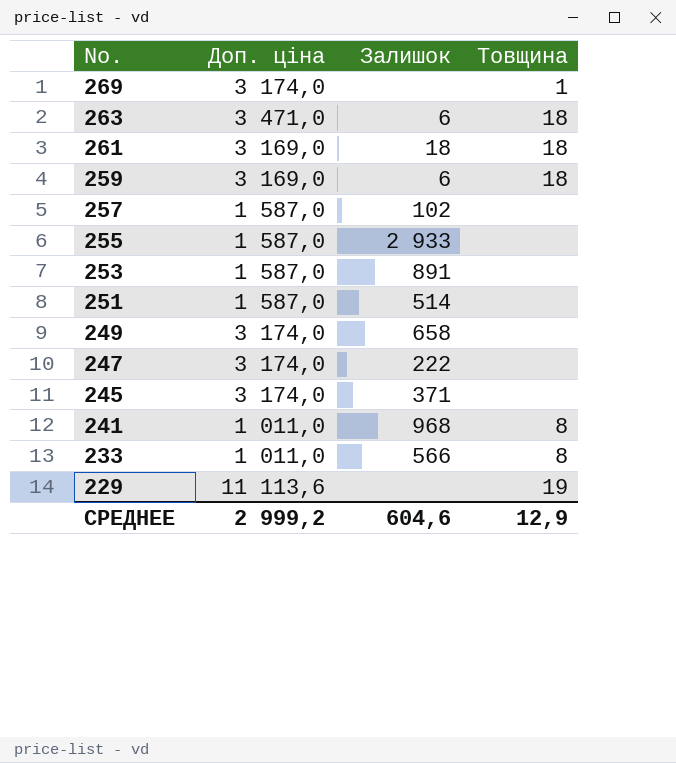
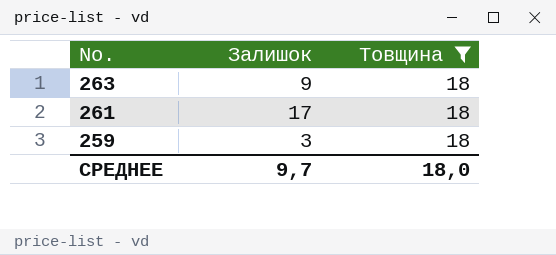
filter: none -> Товщина = 18
column Доп. ціна | position: 2 -> none
263 | Залишок: 6 -> 9
261 | Залишок: 18 -> 17
259 | Залишок: 6 -> 3
СРЕДНЕЕ | Залишок: 604,6 -> 9,7
СРЕДНЕЕ | Товщина: 12,9 -> 18,0

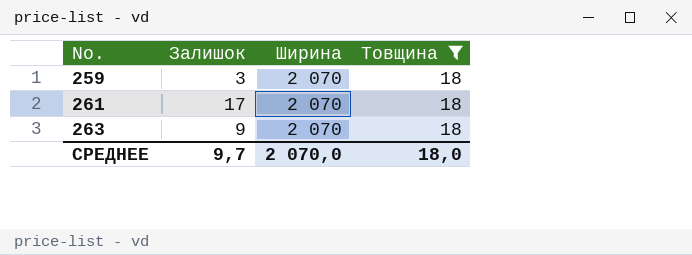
row order: No. descending -> No. ascending
column Ширина | position: none -> 3

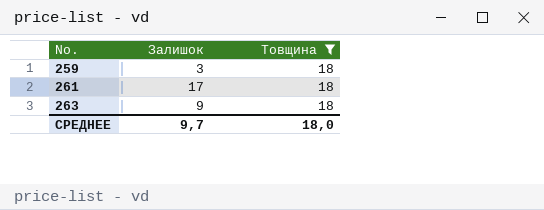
column Ширина | position: 3 -> none

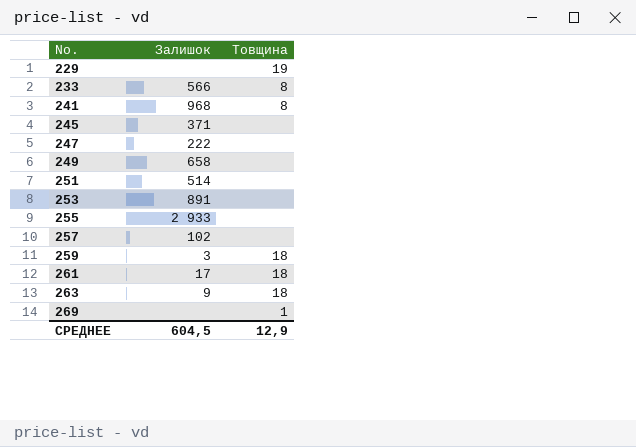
filter: Товщина = 18 -> none
СРЕДНЕЕ | Залишок: 9,7 -> 604,5
СРЕДНЕЕ | Товщина: 18,0 -> 12,9

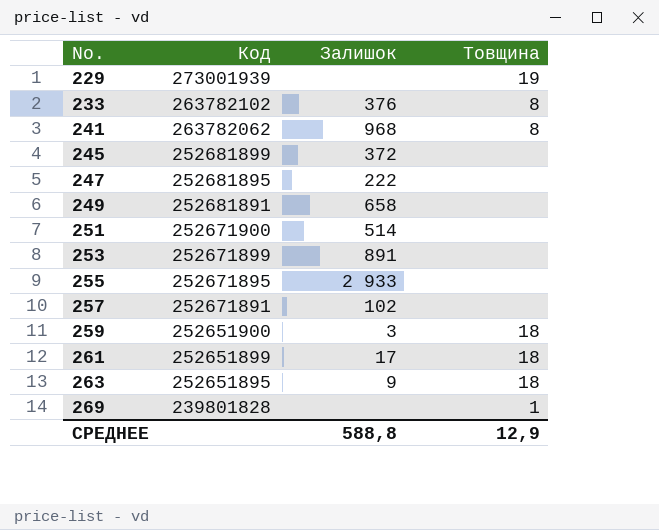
column Код | position: none -> 2
233 | Залишок: 566 -> 376
245 | Залишок: 371 -> 372
СРЕДНЕЕ | Залишок: 604,5 -> 588,8

